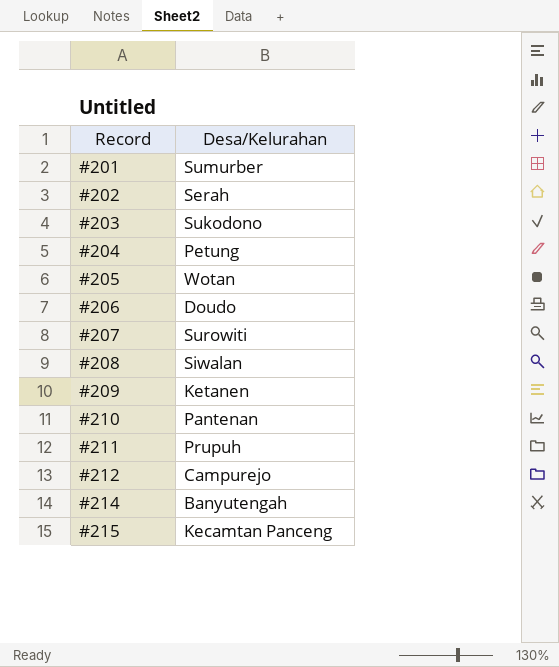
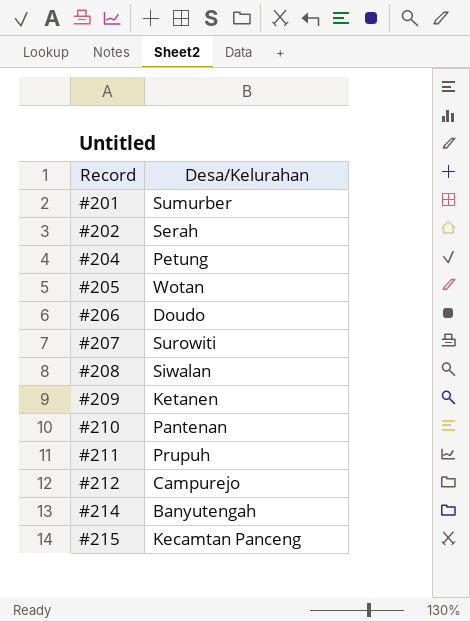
row #203: Sukodono -> none

